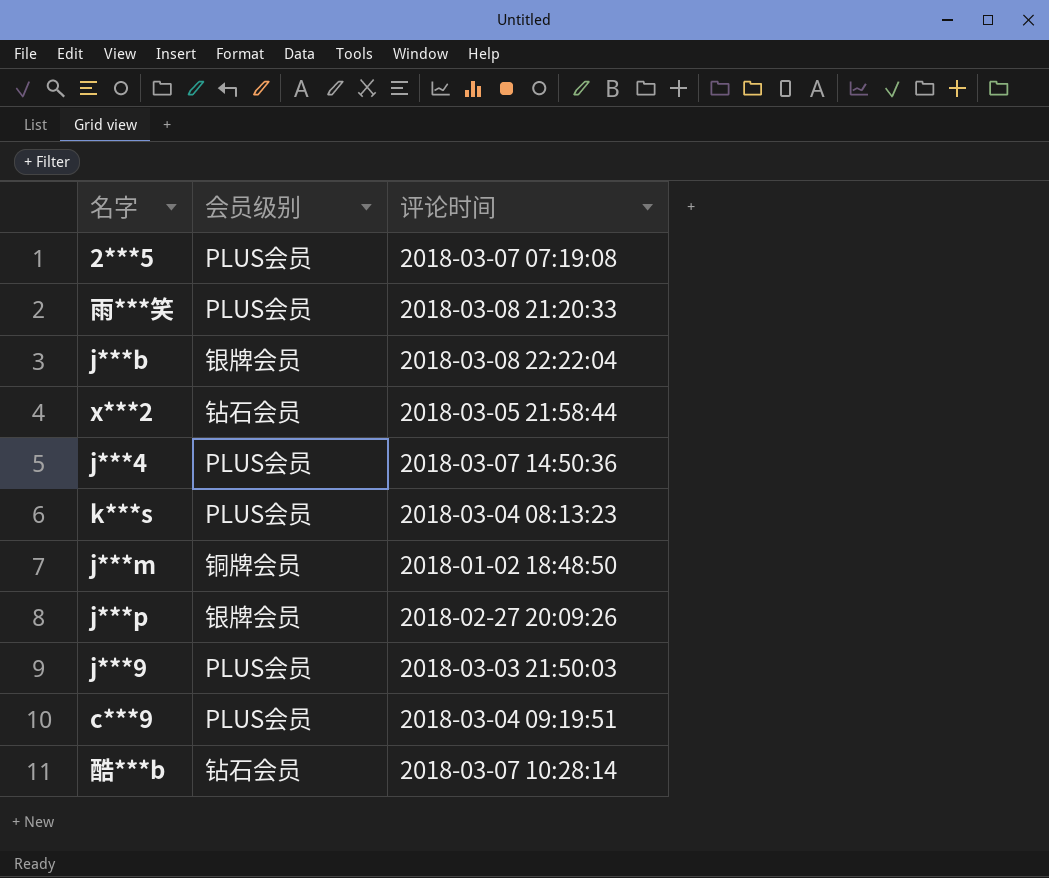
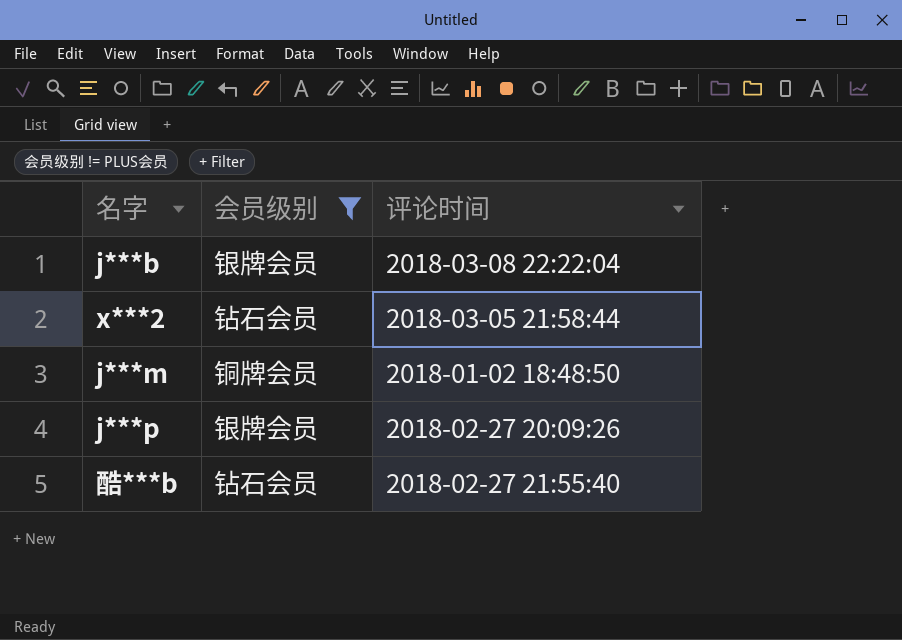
filter: none -> 会员级别 != PLUS会员
酷***b | 评论时间: 2018-03-07 10:28:14 -> 2018-02-27 21:55:40

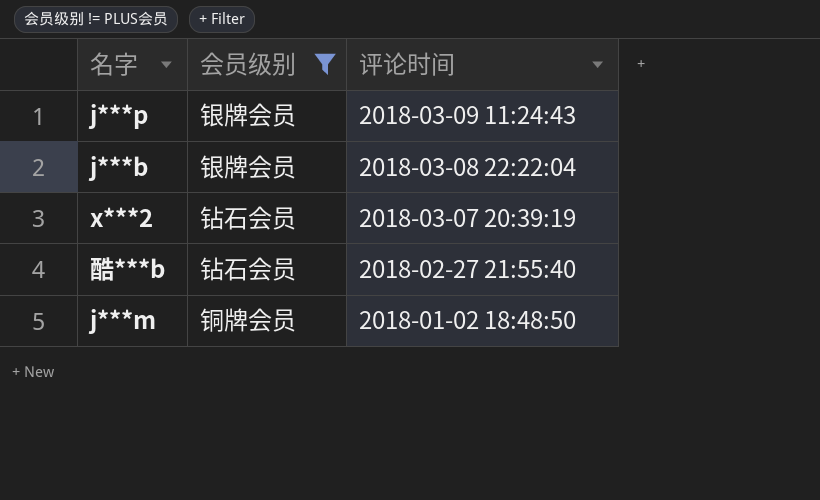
row order: none -> 评论时间 descending
j***p | 评论时间: 2018-02-27 20:09:26 -> 2018-03-09 11:24:43
x***2 | 评论时间: 2018-03-05 21:58:44 -> 2018-03-07 20:39:19

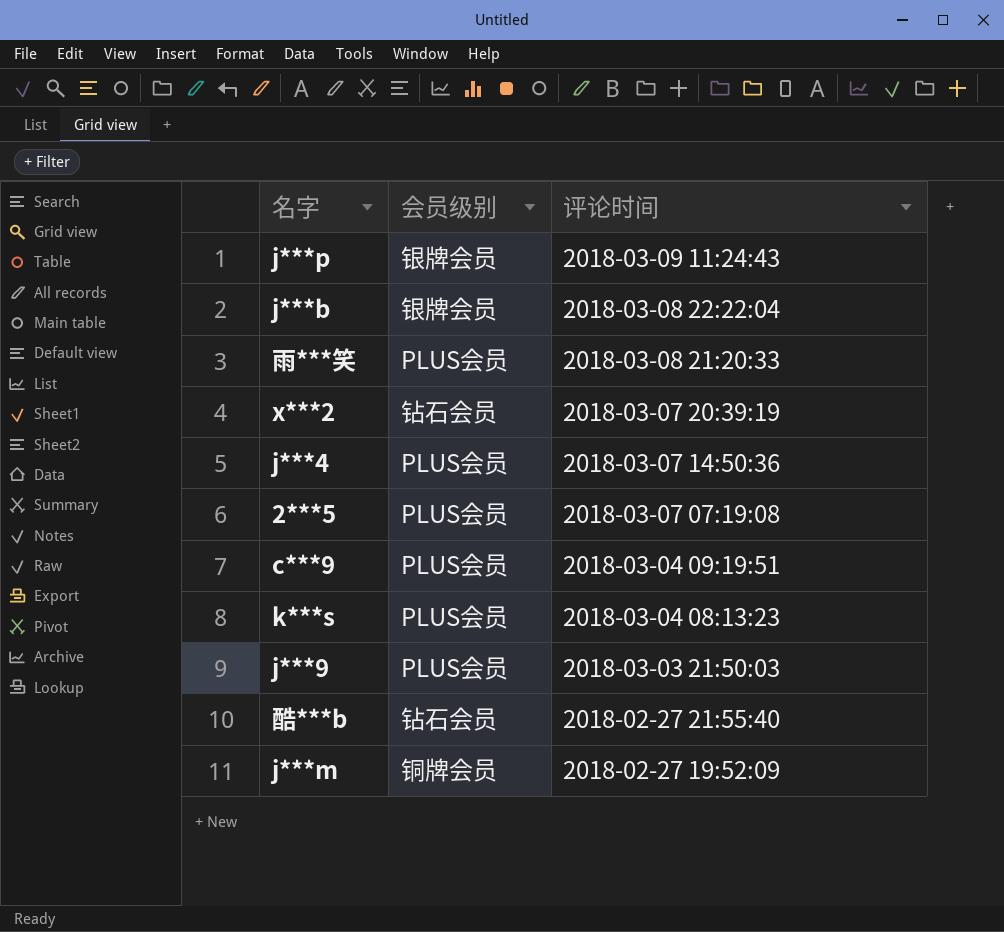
filter: 会员级别 != PLUS会员 -> none
j***m | 评论时间: 2018-01-02 18:48:50 -> 2018-02-27 19:52:09

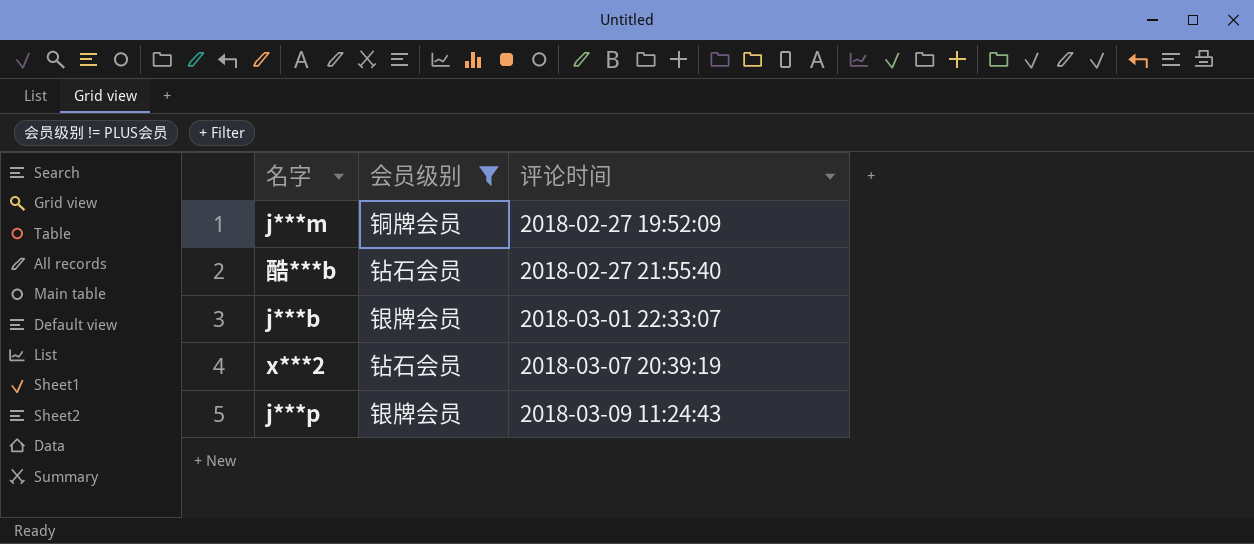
filter: none -> 会员级别 != PLUS会员
row order: 评论时间 descending -> 评论时间 ascending
j***b | 评论时间: 2018-03-08 22:22:04 -> 2018-03-01 22:33:07

